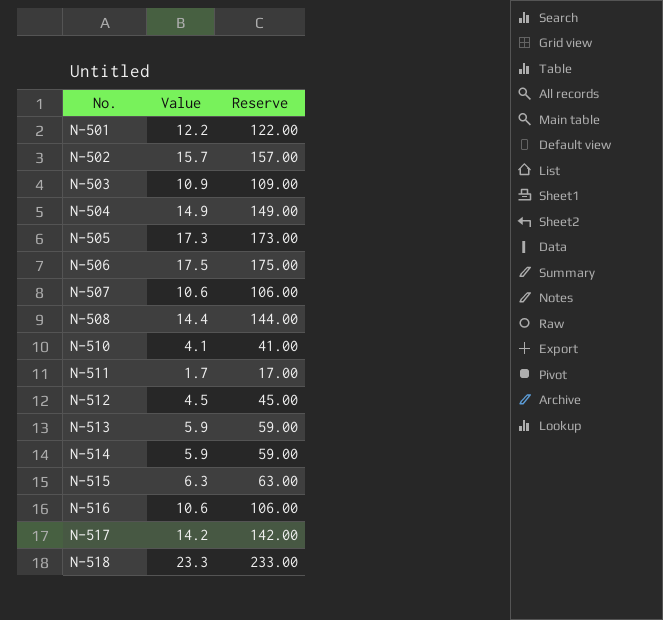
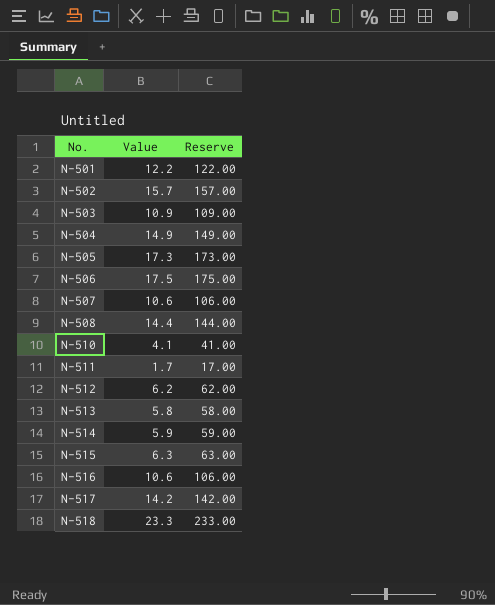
N-512 | Value: 4.5 -> 6.2
N-512 | Reserve: 45.00 -> 62.00
N-513 | Value: 5.9 -> 5.8
N-513 | Reserve: 59.00 -> 58.00

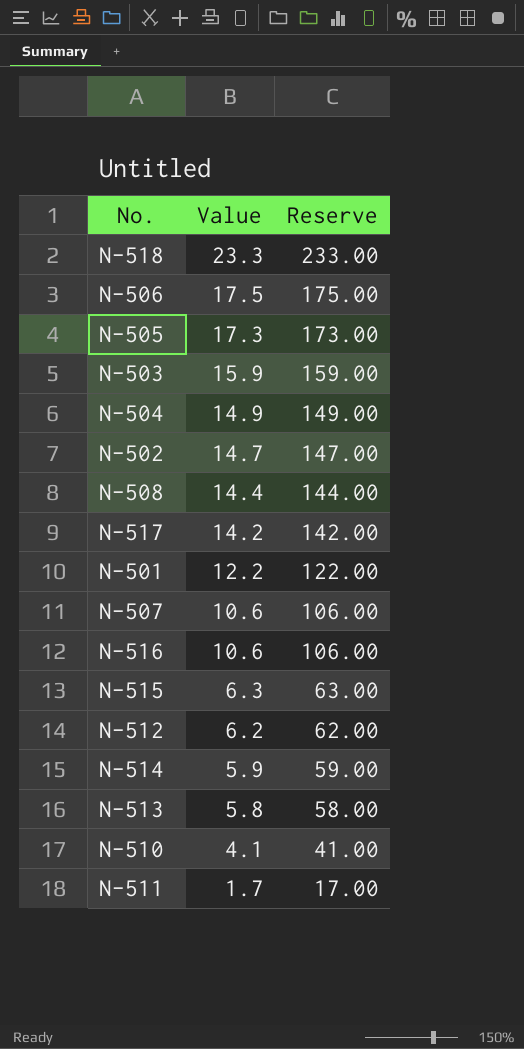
row order: No. ascending -> Value descending
N-503 | Value: 10.9 -> 15.9
N-503 | Reserve: 109.00 -> 159.00
N-502 | Value: 15.7 -> 14.7
N-502 | Reserve: 157.00 -> 147.00

